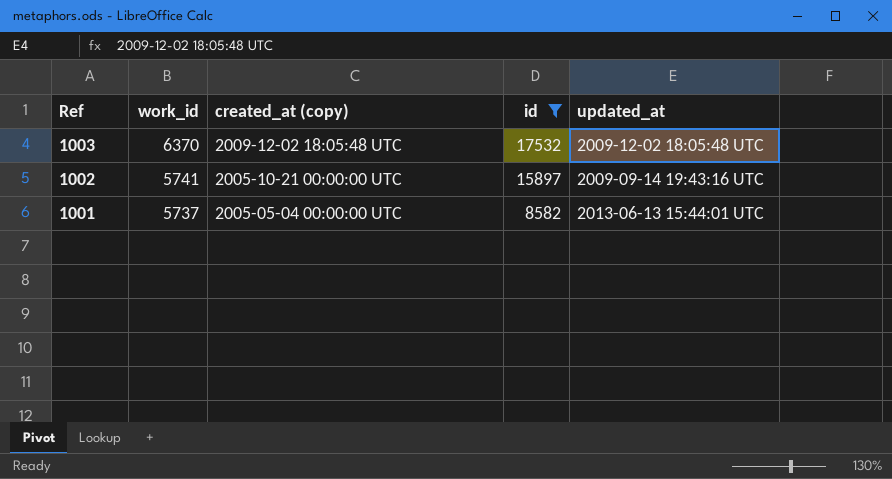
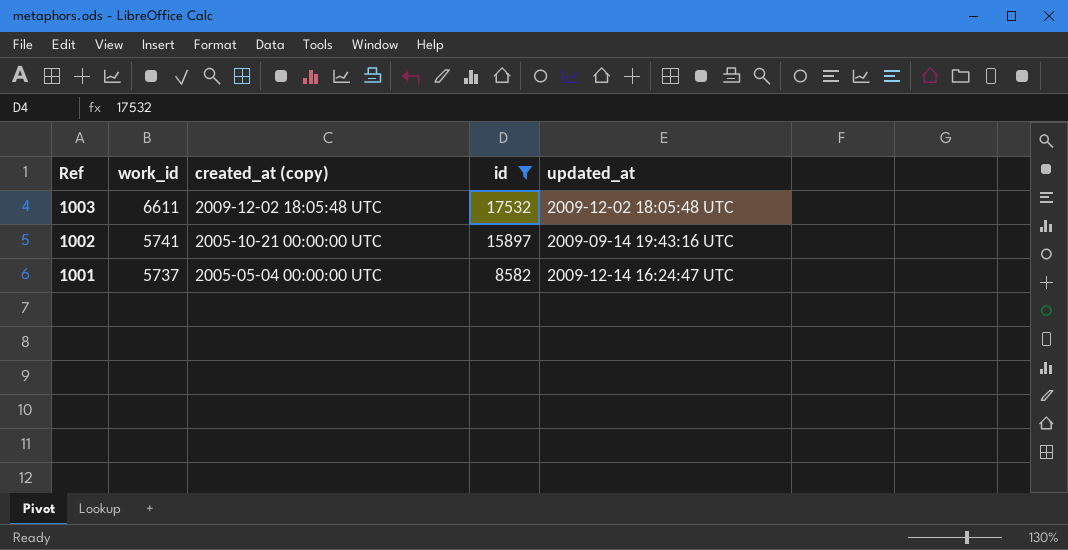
1003 | work_id: 6370 -> 6611
1001 | updated_at: 2013-06-13 15:44:01 UTC -> 2009-12-14 16:24:47 UTC

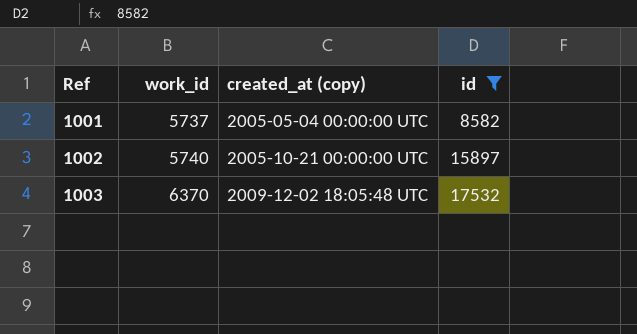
row order: Ref descending -> Ref ascending
column updated_at | position: 5 -> none
1002 | work_id: 5741 -> 5740
1003 | work_id: 6611 -> 6370

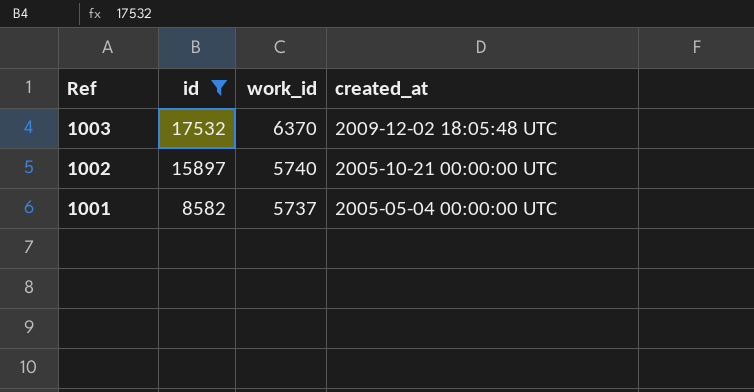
row order: Ref ascending -> Ref descending
column id | position: 4 -> 2
column name: created_at (copy) -> created_at

